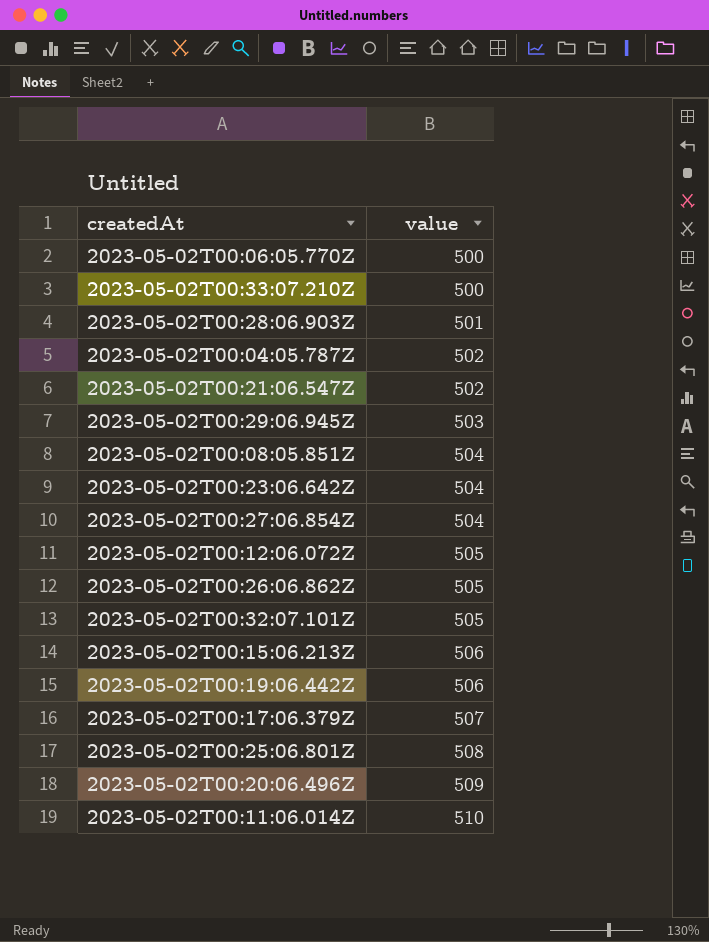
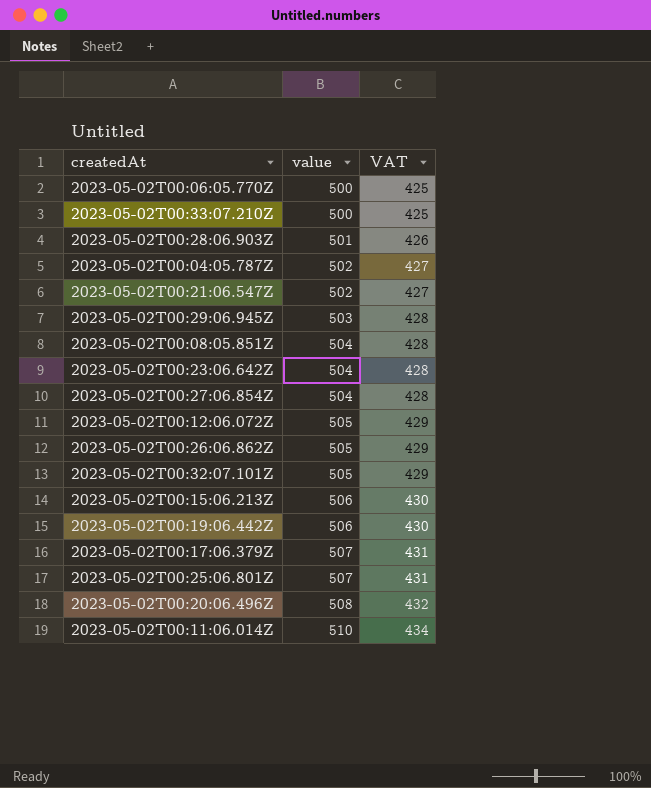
column VAT | formula: none -> [value] * 0.85
2023-05-02T00:25:06.801Z | value: 508 -> 507
2023-05-02T00:20:06.496Z | value: 509 -> 508

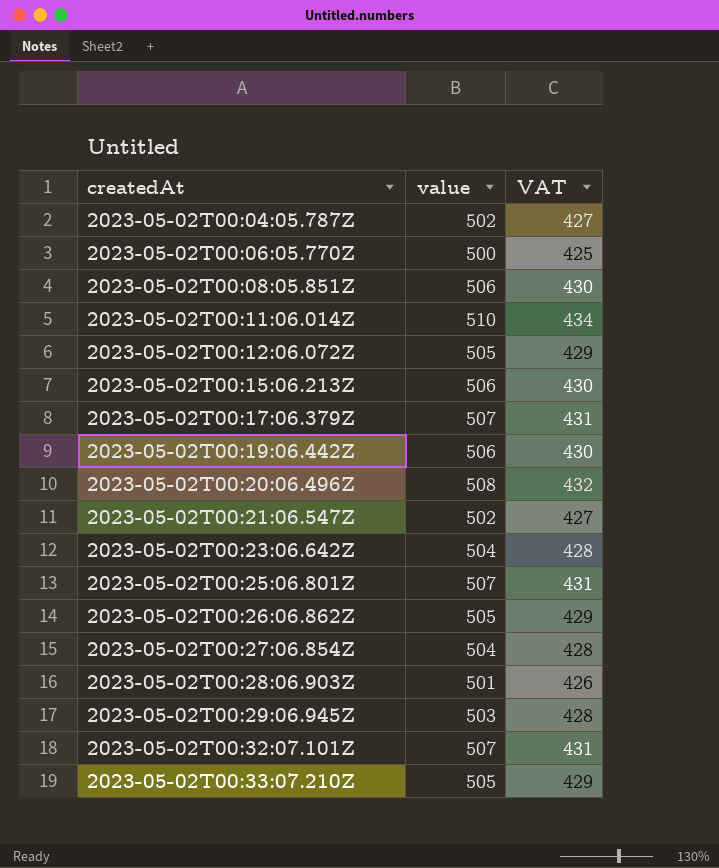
row order: value ascending -> createdAt ascending
2023-05-02T00:08:05.851Z | value: 504 -> 506
2023-05-02T00:08:05.851Z | VAT: 428 -> 430
2023-05-02T00:32:07.101Z | value: 505 -> 507
2023-05-02T00:32:07.101Z | VAT: 429 -> 431
2023-05-02T00:33:07.210Z | value: 500 -> 505
2023-05-02T00:33:07.210Z | VAT: 425 -> 429

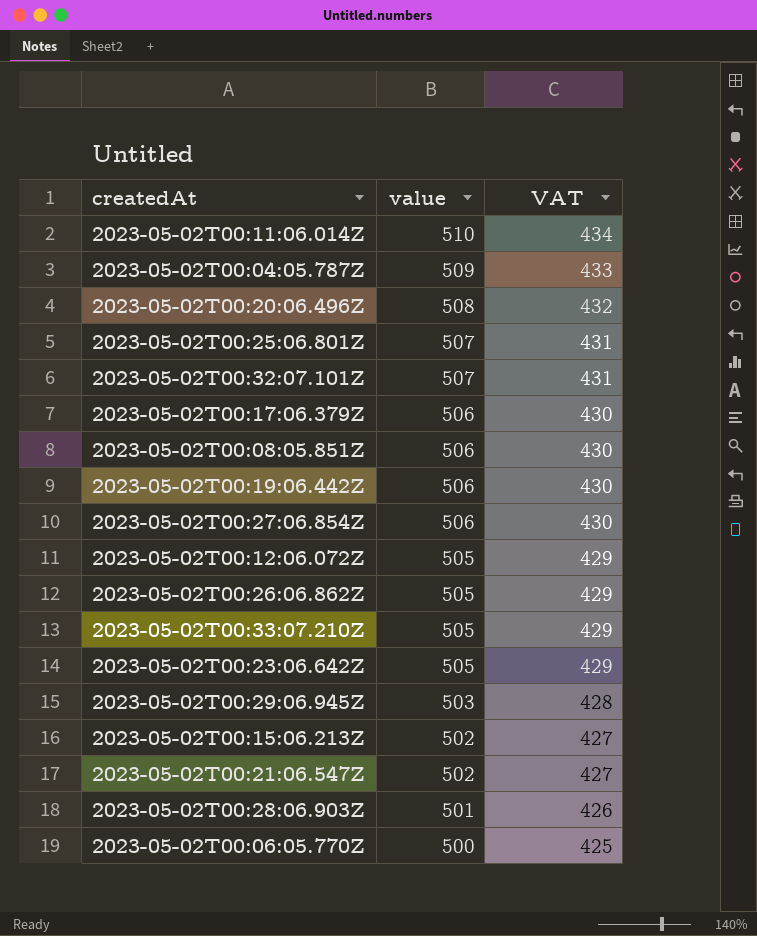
row order: createdAt ascending -> value descending
2023-05-02T00:04:05.787Z | value: 502 -> 509
2023-05-02T00:04:05.787Z | VAT: 427 -> 433
2023-05-02T00:17:06.379Z | value: 507 -> 506
2023-05-02T00:17:06.379Z | VAT: 431 -> 430
2023-05-02T00:27:06.854Z | value: 504 -> 506
2023-05-02T00:27:06.854Z | VAT: 428 -> 430
2023-05-02T00:23:06.642Z | value: 504 -> 505
2023-05-02T00:23:06.642Z | VAT: 428 -> 429
2023-05-02T00:15:06.213Z | value: 506 -> 502
2023-05-02T00:15:06.213Z | VAT: 430 -> 427

